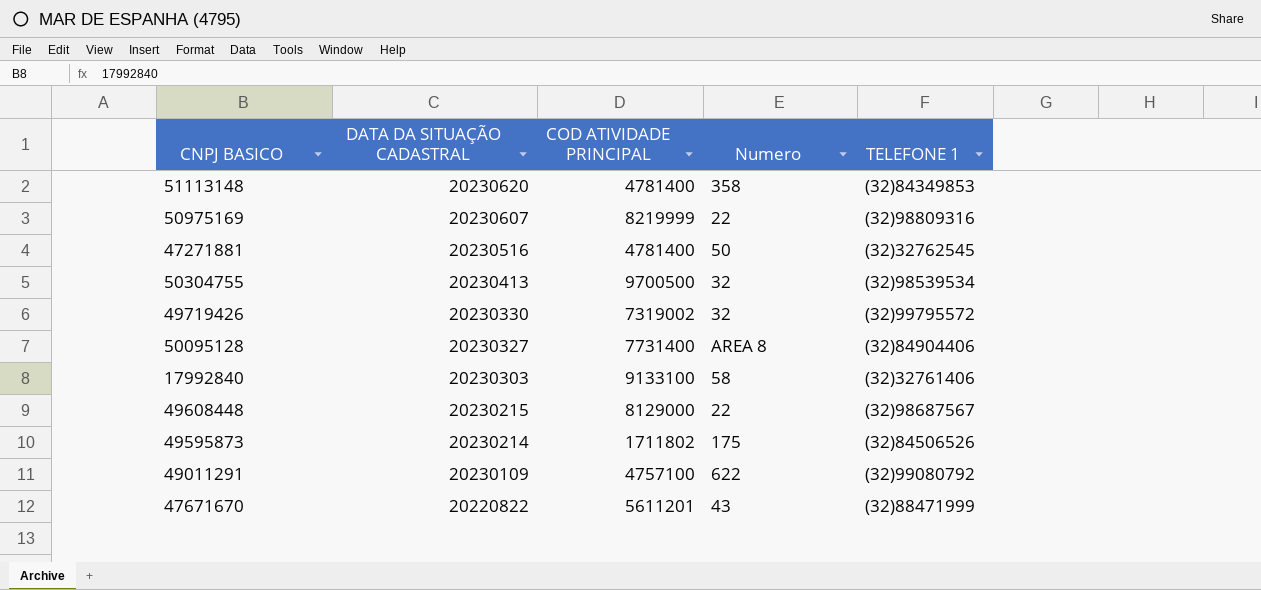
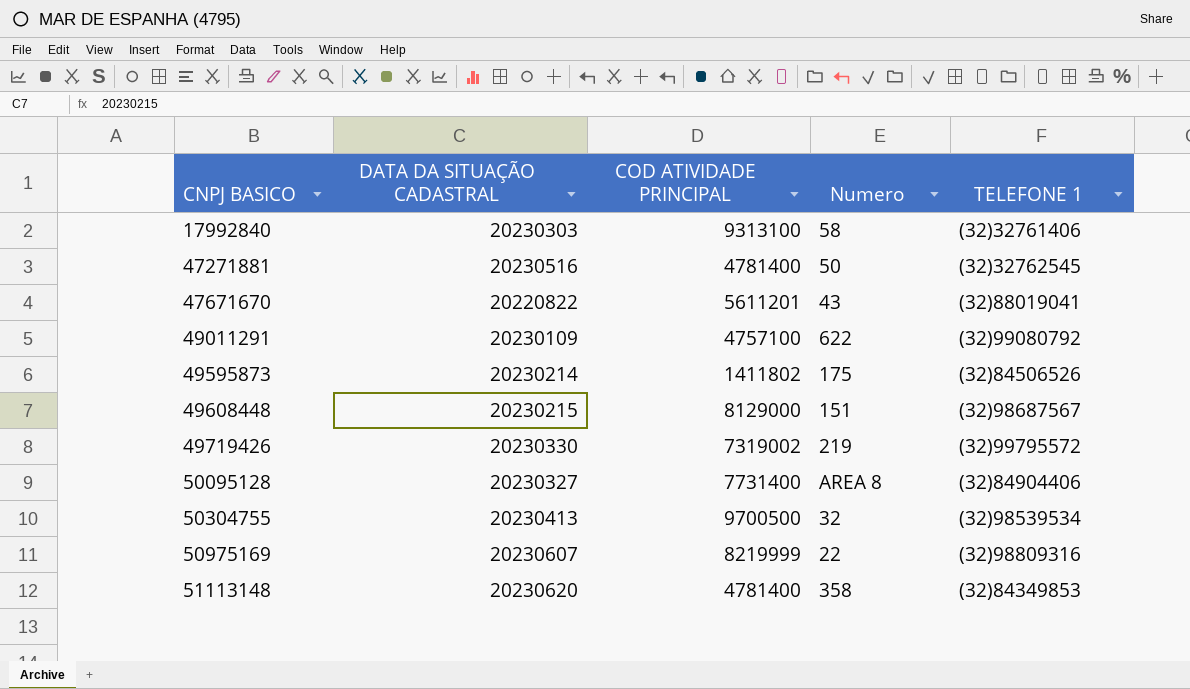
row order: DATA DA SITUAÇÃO CADASTRAL descending -> CNPJ BASICO ascending
17992840 | COD ATIVIDADE PRINCIPAL: 9133100 -> 9313100
47671670 | TELEFONE 1: (32)88471999 -> (32)88019041
49595873 | COD ATIVIDADE PRINCIPAL: 1711802 -> 1411802
49608448 | Numero: 22 -> 151
49719426 | Numero: 32 -> 219

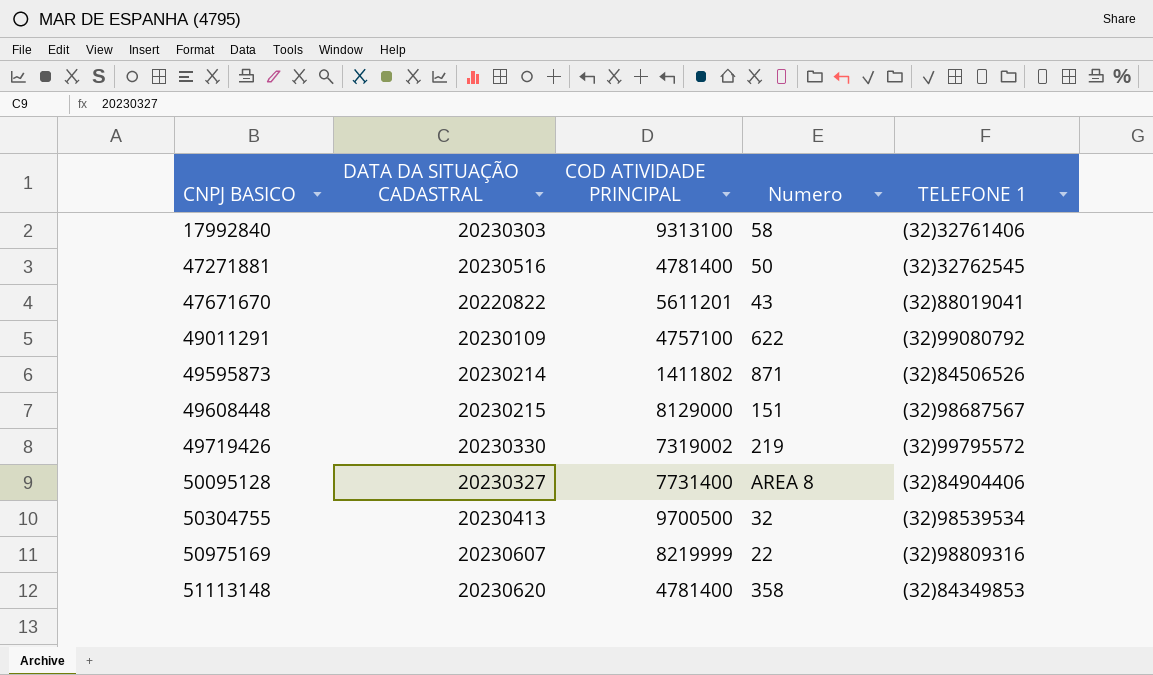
49595873 | Numero: 175 -> 871

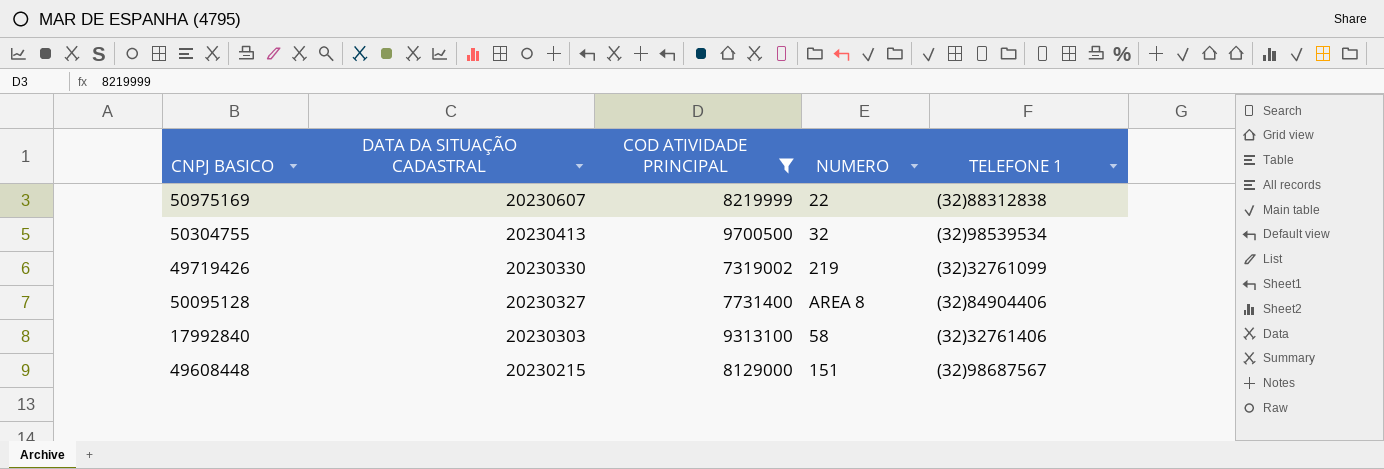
filter: none -> COD ATIVIDADE PRINCIPAL >= 7319002
row order: CNPJ BASICO ascending -> DATA DA SITUAÇÃO CADASTRAL descending
column name: Numero -> NUMERO
50975169 | TELEFONE 1: (32)98809316 -> (32)88312838
49719426 | TELEFONE 1: (32)99795572 -> (32)32761099

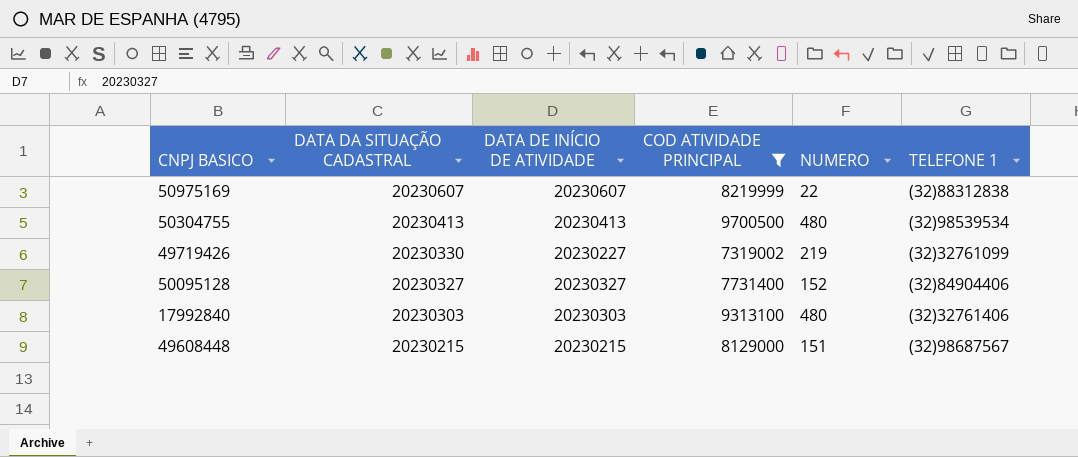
column DATA DE INÍCIO DE ATIVIDADE | position: none -> 3
50304755 | NUMERO: 32 -> 480
50095128 | NUMERO: AREA 8 -> 152
17992840 | NUMERO: 58 -> 480

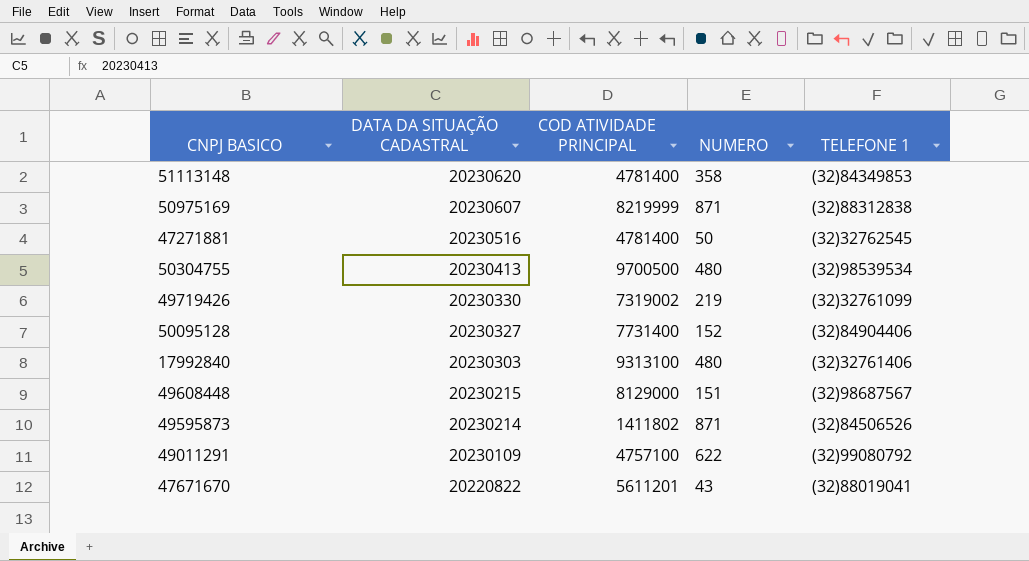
filter: COD ATIVIDADE PRINCIPAL >= 7319002 -> none
column DATA DE INÍCIO DE ATIVIDADE | position: 3 -> none
50975169 | NUMERO: 22 -> 871

